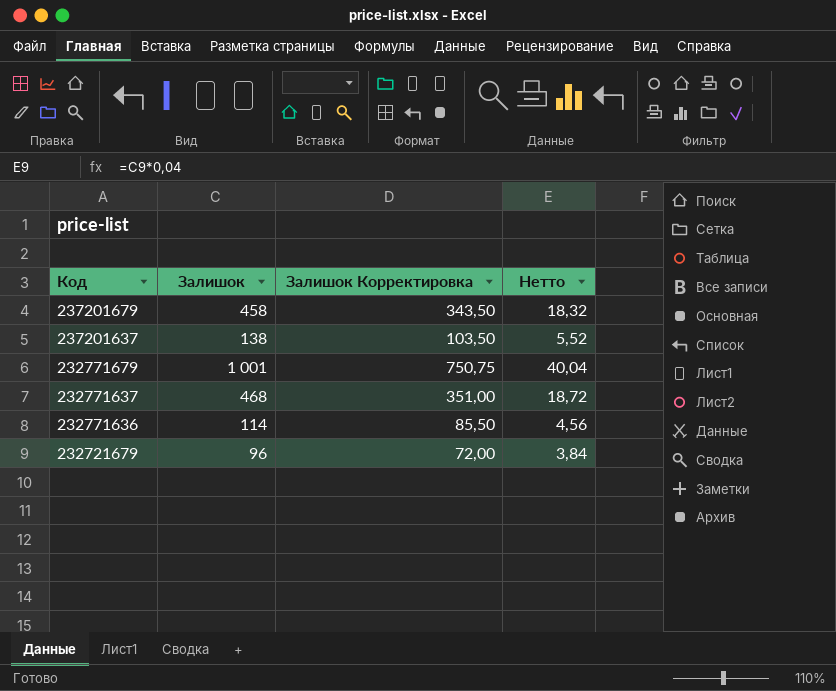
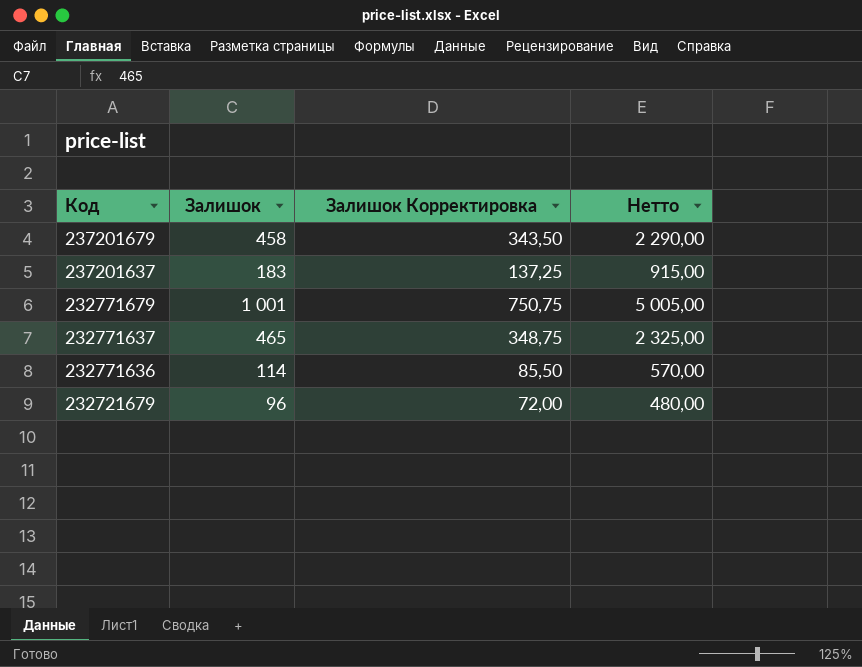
column Нетто | formula: [Залишок] * 0,04 -> [Залишок] * 5
237201637 | Залишок: 138 -> 183
237201637 | Залишок Корректировка: 103,50 -> 137,25
232771637 | Залишок: 468 -> 465
232771637 | Залишок Корректировка: 351,00 -> 348,75

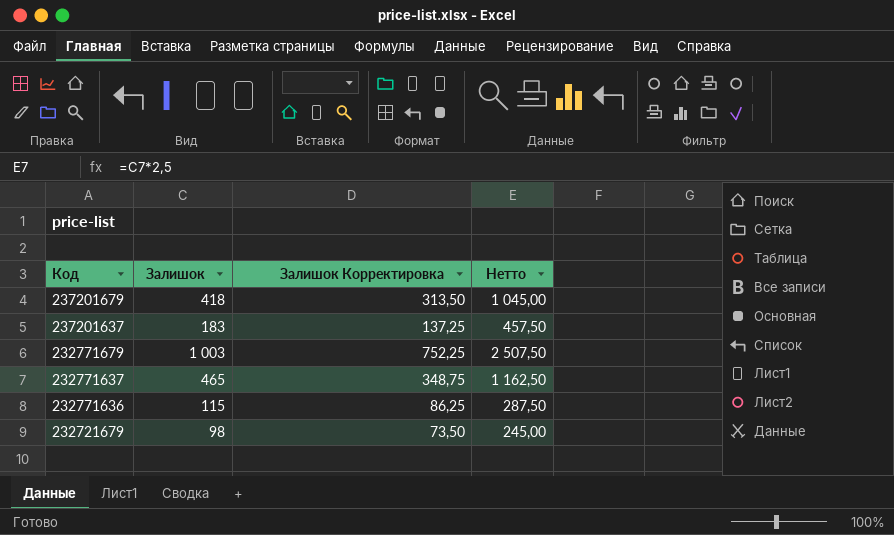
column Нетто | formula: [Залишок] * 5 -> [Залишок] * 2,5
237201679 | Залишок: 458 -> 418
237201679 | Залишок Корректировка: 343,50 -> 313,50
232771679 | Залишок: 1 001 -> 1 003
232771679 | Залишок Корректировка: 750,75 -> 752,25
232771636 | Залишок: 114 -> 115
232771636 | Залишок Корректировка: 85,50 -> 86,25
232721679 | Залишок: 96 -> 98
232721679 | Залишок Корректировка: 72,00 -> 73,50

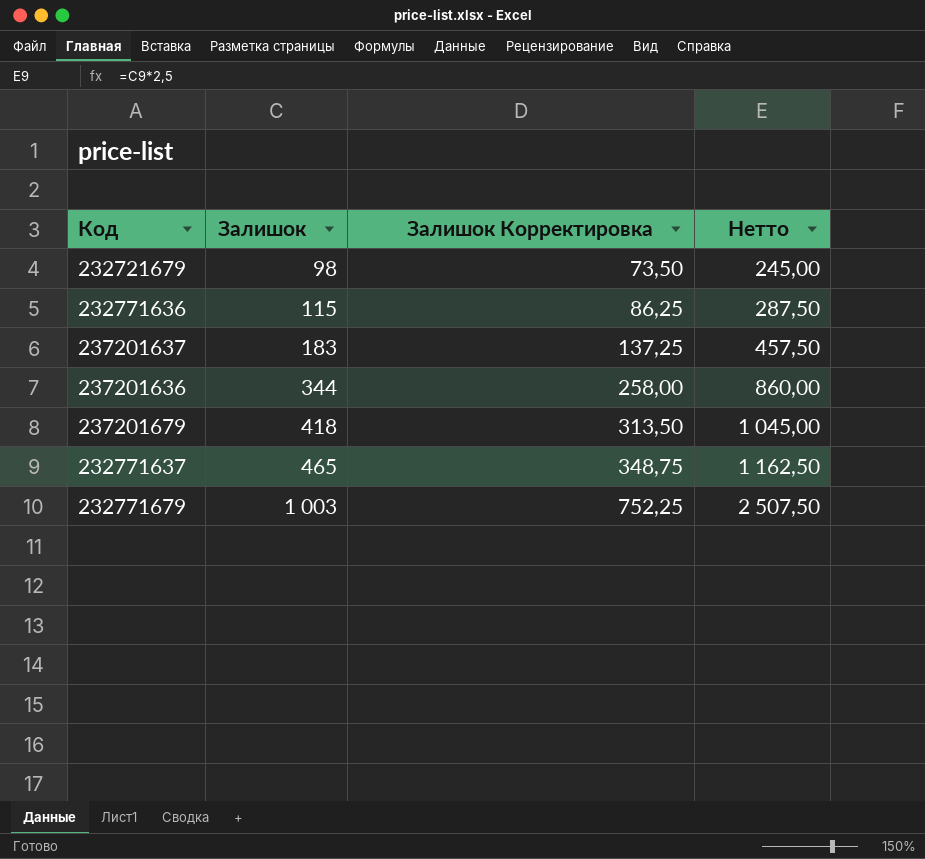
row order: Код descending -> Залишок ascending
row 237201636: none -> 344 | 258,00 | 860,00

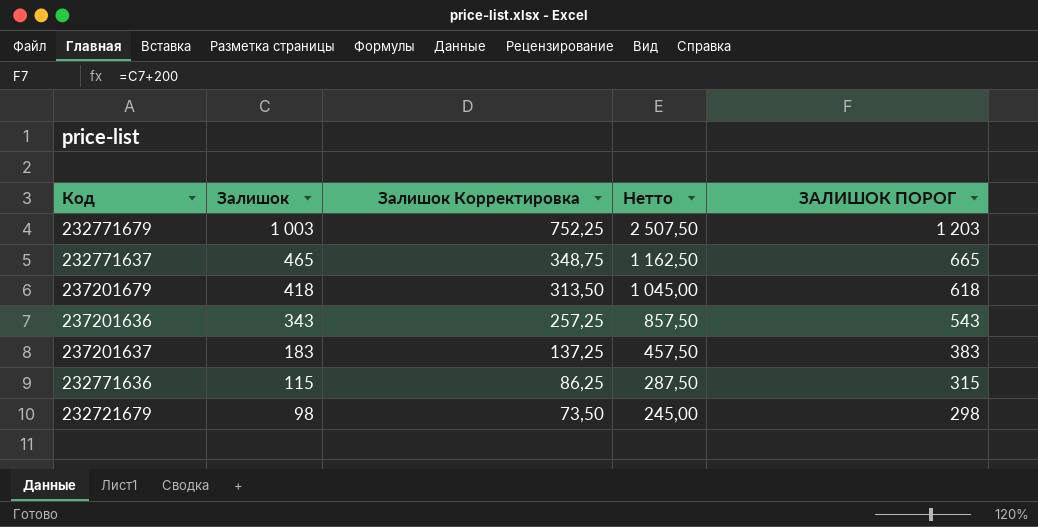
row order: Залишок ascending -> Залишок descending
column ЗАЛИШОК ПОРОГ | formula: none -> [Залишок] + 200
237201636 | Залишок: 344 -> 343
237201636 | Залишок Корректировка: 258,00 -> 257,25
237201636 | Нетто: 860,00 -> 857,50

